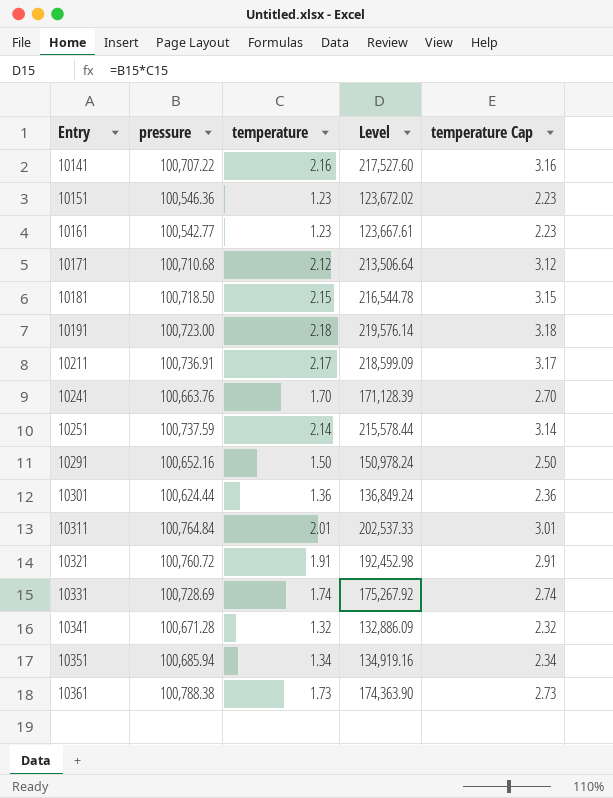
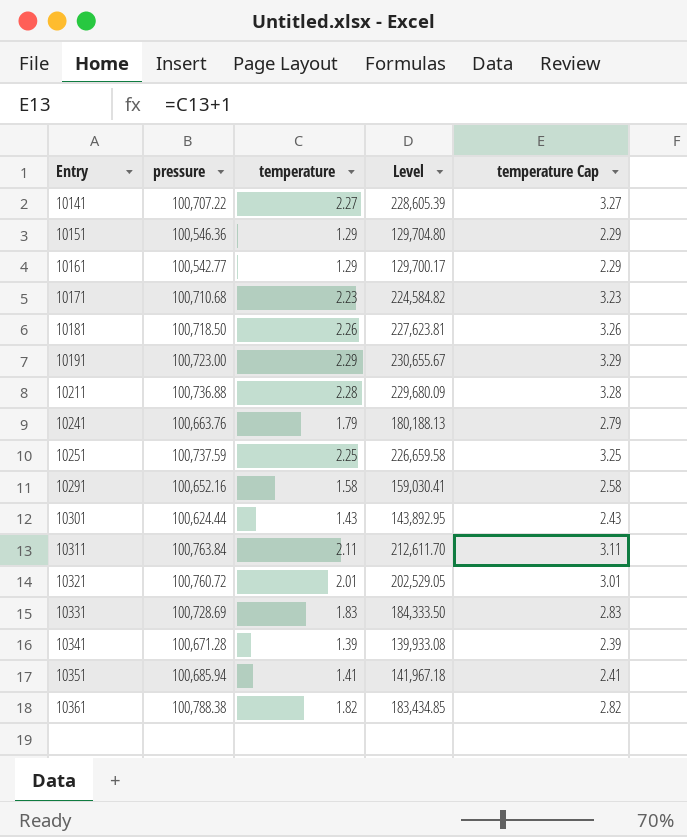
10141 | temperature: 2.16 -> 2.27
10141 | Level: 217,527.60 -> 228,605.39
10141 | temperature Cap: 3.16 -> 3.27
10151 | temperature: 1.23 -> 1.29
10151 | Level: 123,672.02 -> 129,704.80
10151 | temperature Cap: 2.23 -> 2.29
10161 | temperature: 1.23 -> 1.29
10161 | Level: 123,667.61 -> 129,700.17
10161 | temperature Cap: 2.23 -> 2.29
10171 | temperature: 2.12 -> 2.23
10171 | Level: 213,506.64 -> 224,584.82
10171 | temperature Cap: 3.12 -> 3.23
10181 | temperature: 2.15 -> 2.26
10181 | Level: 216,544.78 -> 227,623.81
10181 | temperature Cap: 3.15 -> 3.26
10191 | temperature: 2.18 -> 2.29
10191 | Level: 219,576.14 -> 230,655.67
10191 | temperature Cap: 3.18 -> 3.29
10211 | pressure: 100,736.91 -> 100,736.88
10211 | temperature: 2.17 -> 2.28
10211 | Level: 218,599.09 -> 229,680.09
10211 | temperature Cap: 3.17 -> 3.28
10241 | temperature: 1.70 -> 1.79
10241 | Level: 171,128.39 -> 180,188.13
10241 | temperature Cap: 2.70 -> 2.79
10251 | temperature: 2.14 -> 2.25
10251 | Level: 215,578.44 -> 226,659.58
10251 | temperature Cap: 3.14 -> 3.25
10291 | temperature: 1.50 -> 1.58
10291 | Level: 150,978.24 -> 159,030.41
10291 | temperature Cap: 2.50 -> 2.58
10301 | temperature: 1.36 -> 1.43
10301 | Level: 136,849.24 -> 143,892.95
10301 | temperature Cap: 2.36 -> 2.43
10311 | pressure: 100,764.84 -> 100,763.84
10311 | temperature: 2.01 -> 2.11
10311 | Level: 202,537.33 -> 212,611.70
10311 | temperature Cap: 3.01 -> 3.11
10321 | temperature: 1.91 -> 2.01
10321 | Level: 192,452.98 -> 202,529.05
10321 | temperature Cap: 2.91 -> 3.01
10331 | temperature: 1.74 -> 1.83
10331 | Level: 175,267.92 -> 184,333.50
10331 | temperature Cap: 2.74 -> 2.83
10341 | temperature: 1.32 -> 1.39
10341 | Level: 132,886.09 -> 139,933.08
10341 | temperature Cap: 2.32 -> 2.39
10351 | temperature: 1.34 -> 1.41
10351 | Level: 134,919.16 -> 141,967.18
10351 | temperature Cap: 2.34 -> 2.41
10361 | temperature: 1.73 -> 1.82
10361 | Level: 174,363.90 -> 183,434.85
10361 | temperature Cap: 2.73 -> 2.82

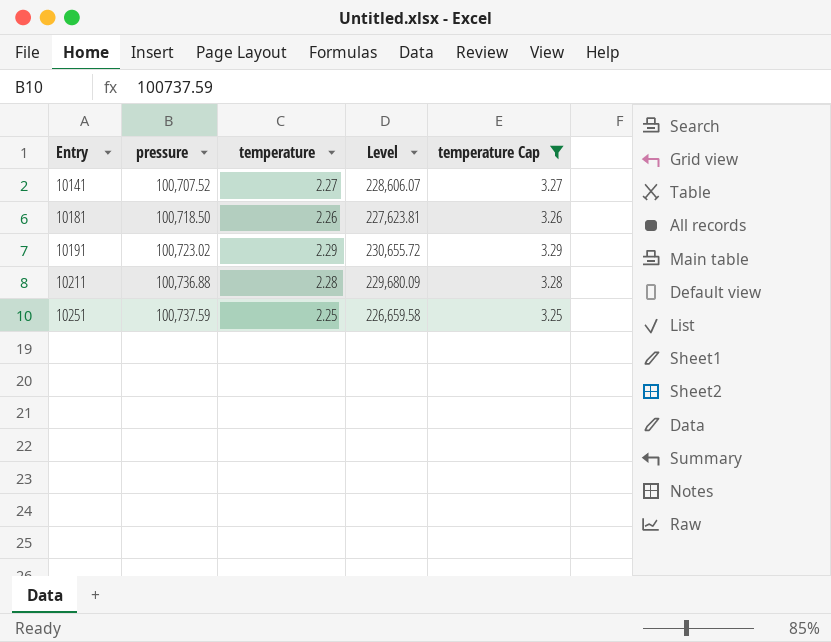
filter: none -> temperature Cap >= 3.25
10141 | pressure: 100,707.22 -> 100,707.52
10141 | Level: 228,605.39 -> 228,606.07
10191 | pressure: 100,723.00 -> 100,723.02
10191 | Level: 230,655.67 -> 230,655.72

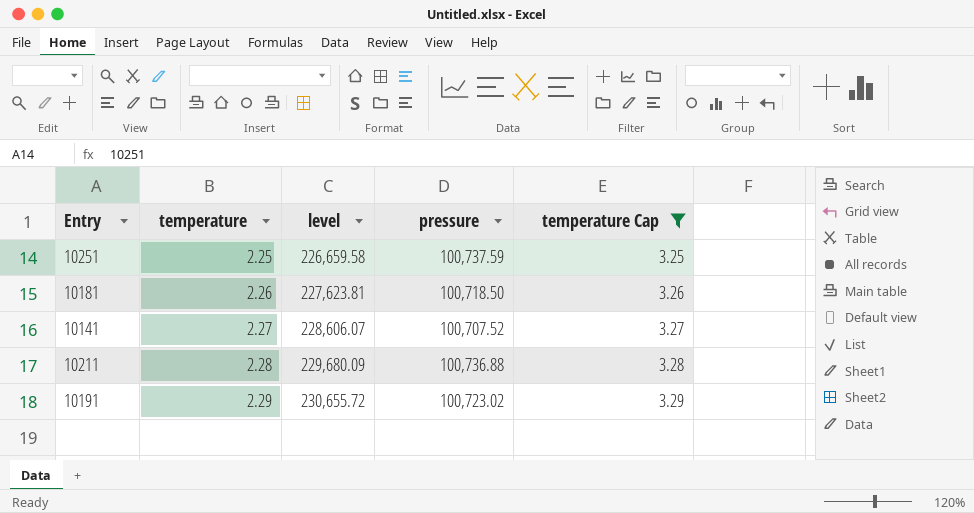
row order: Entry ascending -> temperature ascending
column name: Level -> level
column pressure | position: 2 -> 4

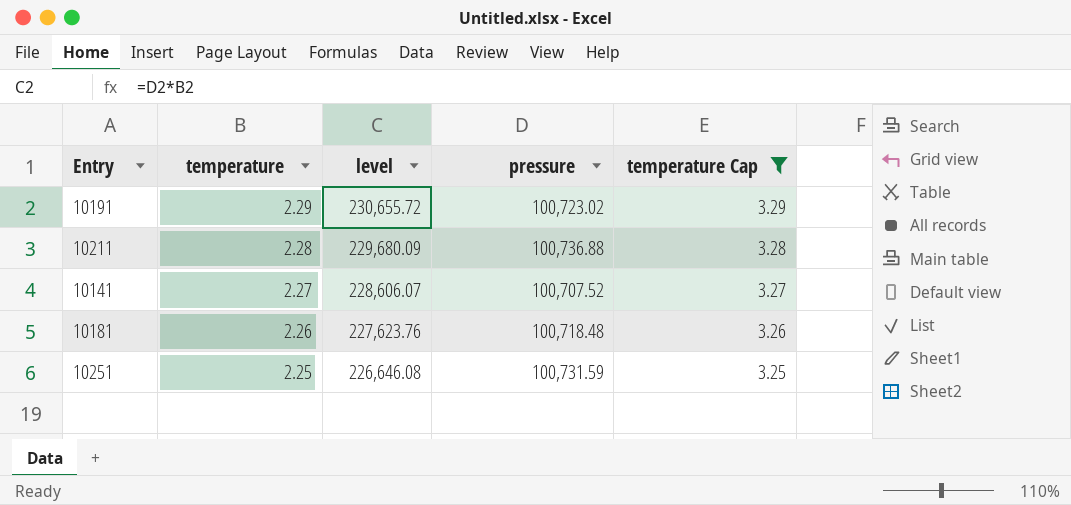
row order: temperature ascending -> temperature descending
10181 | level: 227,623.81 -> 227,623.76
10181 | pressure: 100,718.50 -> 100,718.48
10251 | level: 226,659.58 -> 226,646.08
10251 | pressure: 100,737.59 -> 100,731.59

